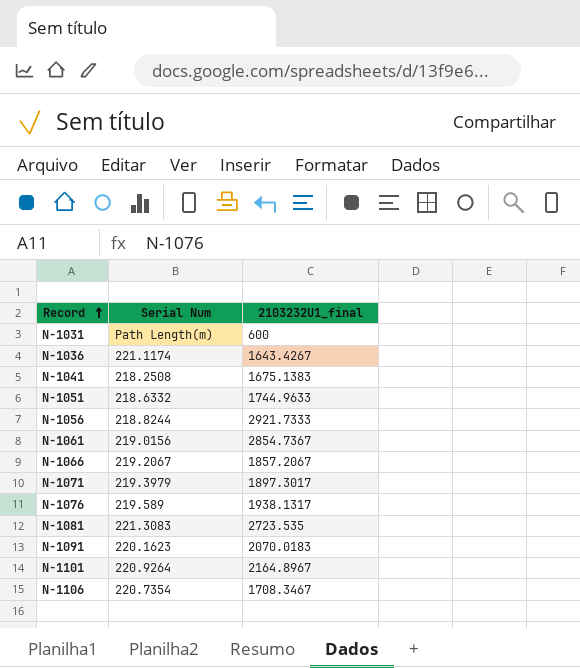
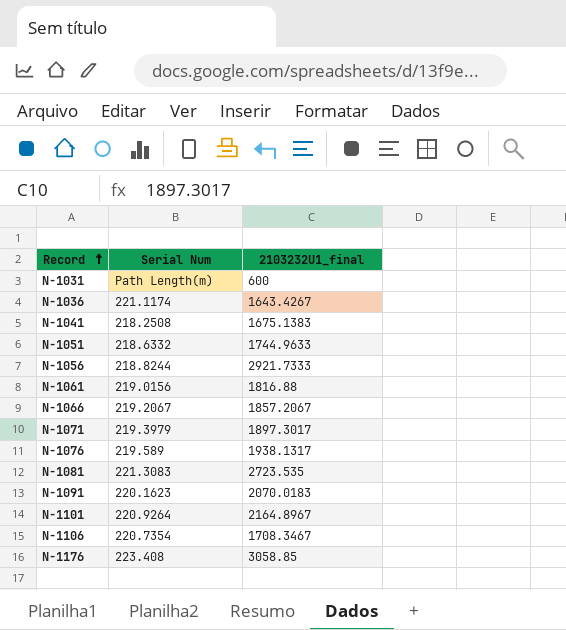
N-1061 | 2103232U1_final: 2854.7367 -> 1816.88
row N-1176: none -> 223.408 | 3058.85

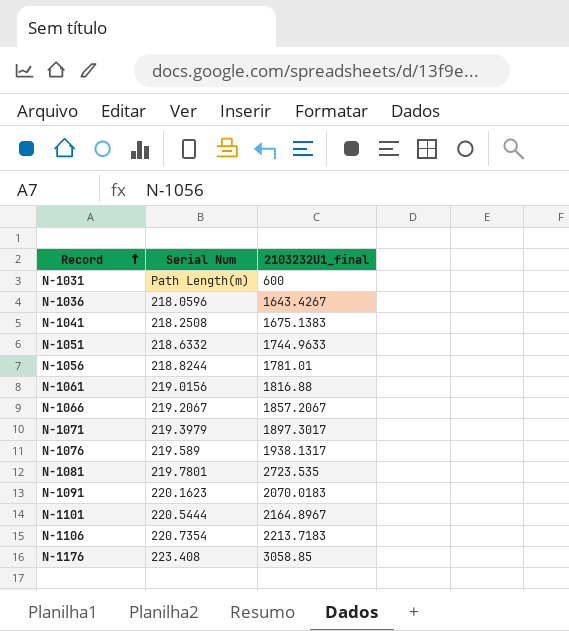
N-1036 | Serial Num: 221.1174 -> 218.0596
N-1056 | 2103232U1_final: 2921.7333 -> 1781.01
N-1081 | Serial Num: 221.3083 -> 219.7801
N-1101 | Serial Num: 220.9264 -> 220.5444
N-1106 | 2103232U1_final: 1708.3467 -> 2213.7183

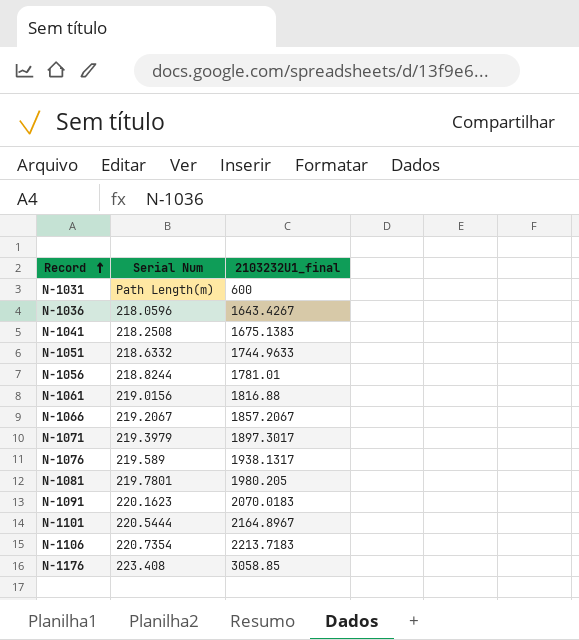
N-1081 | 2103232U1_final: 2723.535 -> 1980.205

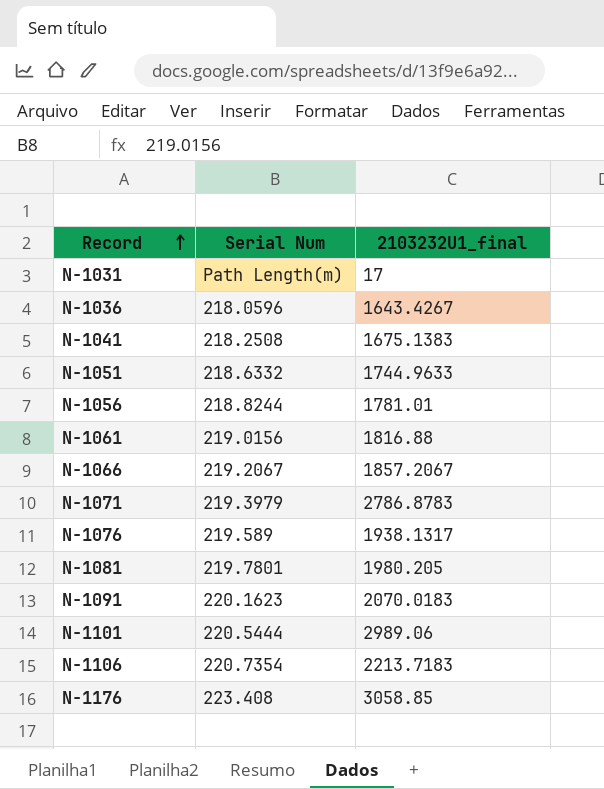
N-1031 | 2103232U1_final: 600 -> 17
N-1071 | 2103232U1_final: 1897.3017 -> 2786.8783
N-1101 | 2103232U1_final: 2164.8967 -> 2989.06

